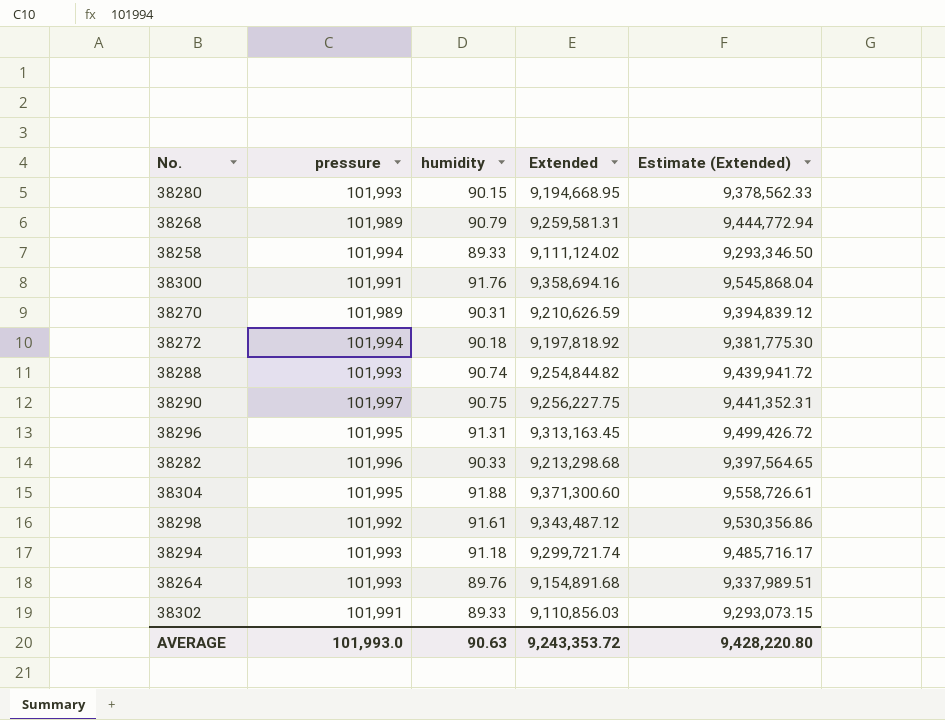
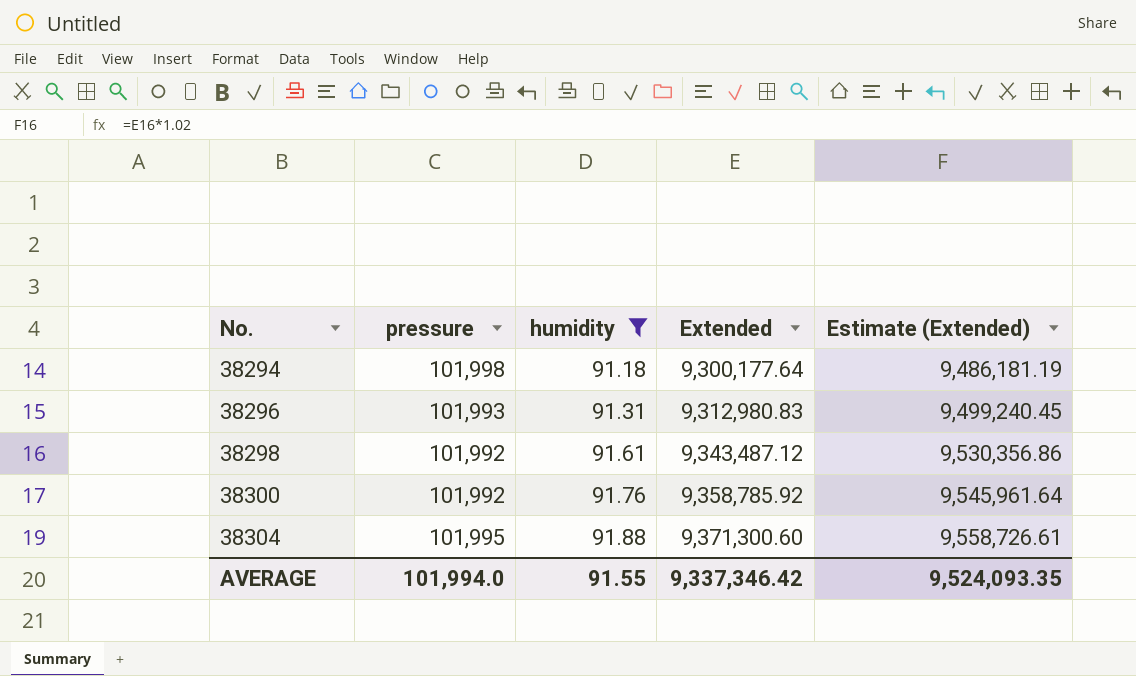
filter: none -> humidity >= 91.18
row order: none -> No. ascending
38294 | pressure: 101,993 -> 101,998
38294 | Extended: 9,299,721.74 -> 9,300,177.64
38294 | Estimate (Extended): 9,485,716.17 -> 9,486,181.19
38296 | pressure: 101,995 -> 101,993
38296 | Extended: 9,313,163.45 -> 9,312,980.83
38296 | Estimate (Extended): 9,499,426.72 -> 9,499,240.45
38300 | pressure: 101,991 -> 101,992
38300 | Extended: 9,358,694.16 -> 9,358,785.92
38300 | Estimate (Extended): 9,545,868.04 -> 9,545,961.64
AVERAGE | pressure: 101,993.0 -> 101,994.0
AVERAGE | humidity: 90.63 -> 91.55
AVERAGE | Extended: 9,243,353.72 -> 9,337,346.42
AVERAGE | Estimate (Extended): 9,428,220.80 -> 9,524,093.35

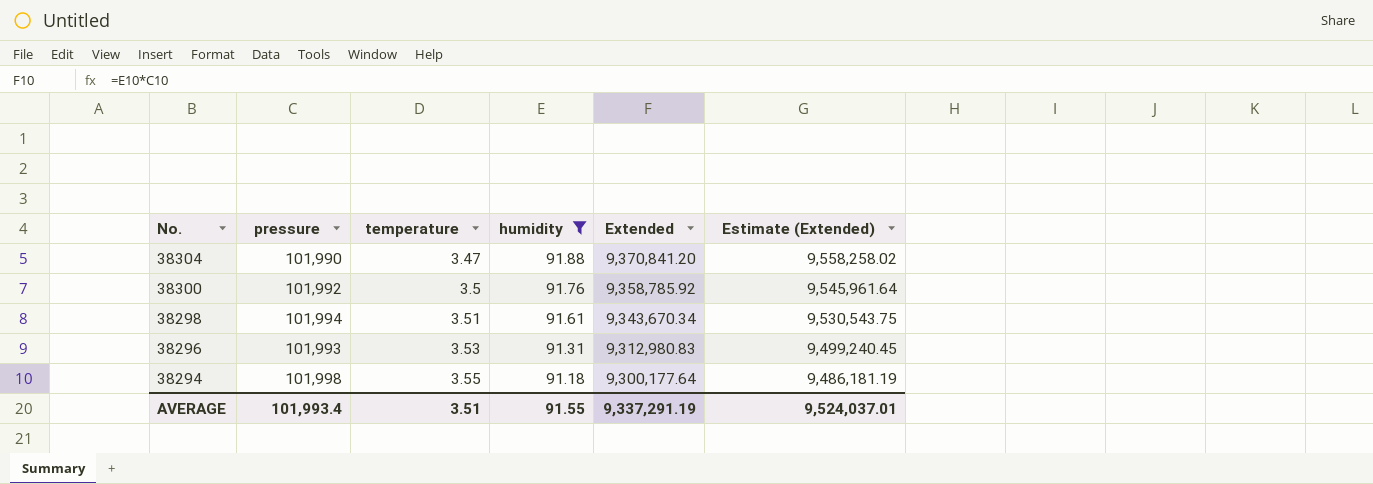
row order: No. ascending -> No. descending
column temperature | position: none -> 3
38304 | pressure: 101,995 -> 101,990
38304 | Extended: 9,371,300.60 -> 9,370,841.20
38304 | Estimate (Extended): 9,558,726.61 -> 9,558,258.02
38298 | pressure: 101,992 -> 101,994
38298 | Extended: 9,343,487.12 -> 9,343,670.34
38298 | Estimate (Extended): 9,530,356.86 -> 9,530,543.75
AVERAGE | pressure: 101,994.0 -> 101,993.4
AVERAGE | Extended: 9,337,346.42 -> 9,337,291.19
AVERAGE | Estimate (Extended): 9,524,093.35 -> 9,524,037.01

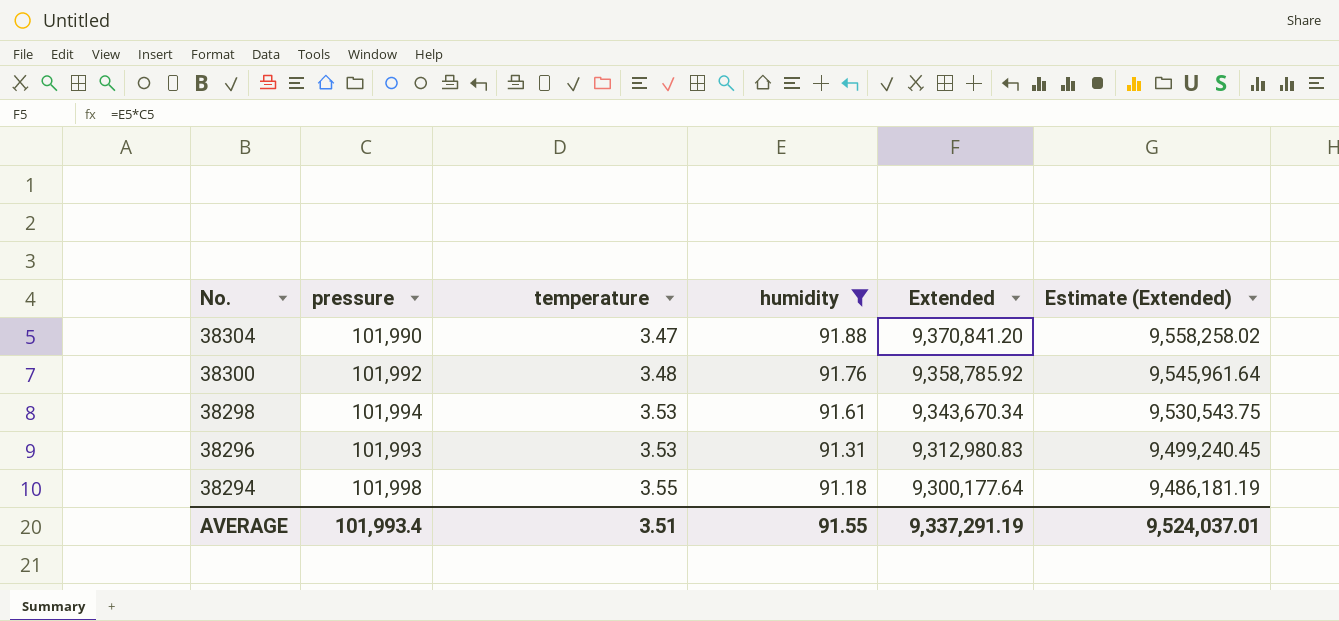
38300 | temperature: 3.5 -> 3.48
38298 | temperature: 3.51 -> 3.53

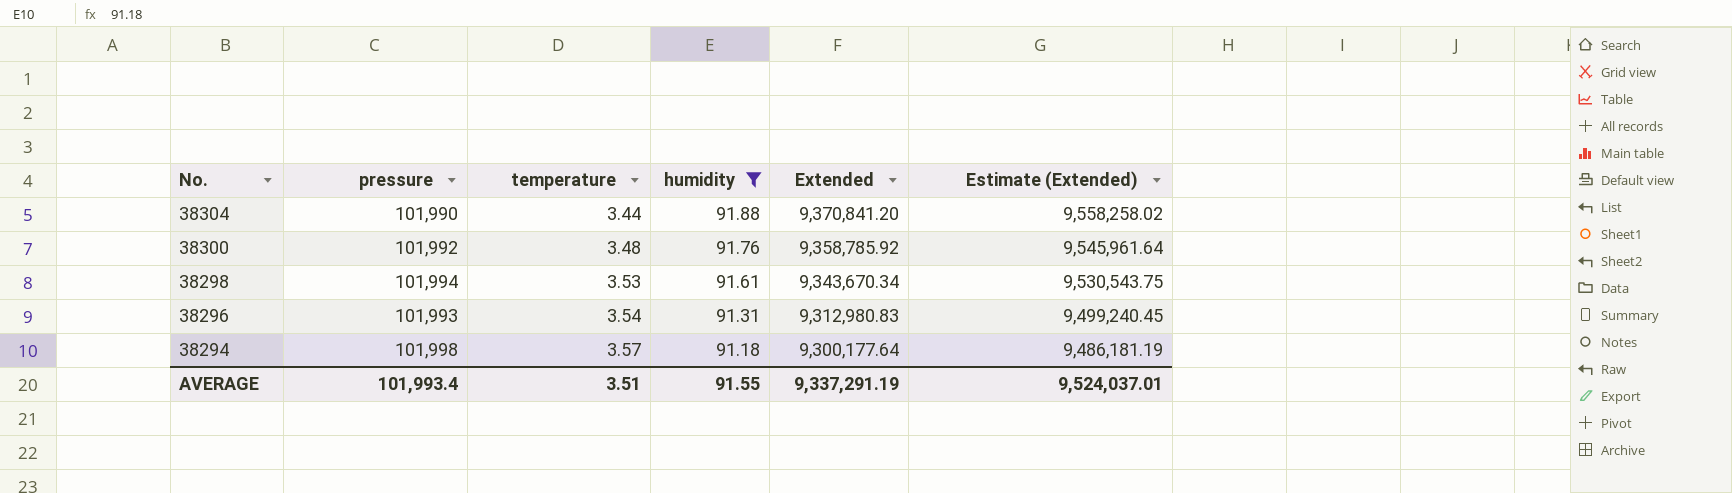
38304 | temperature: 3.47 -> 3.44
38296 | temperature: 3.53 -> 3.54
38294 | temperature: 3.55 -> 3.57

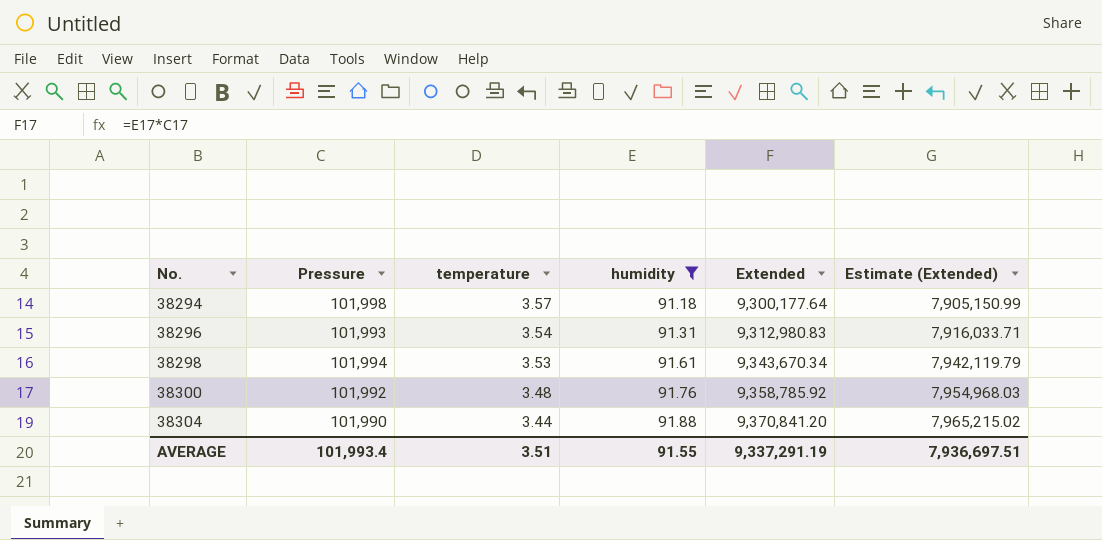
row order: No. descending -> No. ascending
column name: pressure -> Pressure
column Estimate (Extended) | formula: [Extended] * 1.02 -> [Extended] * 0.85
AVERAGE | Estimate (Extended): 9,524,037.01 -> 7,936,697.51

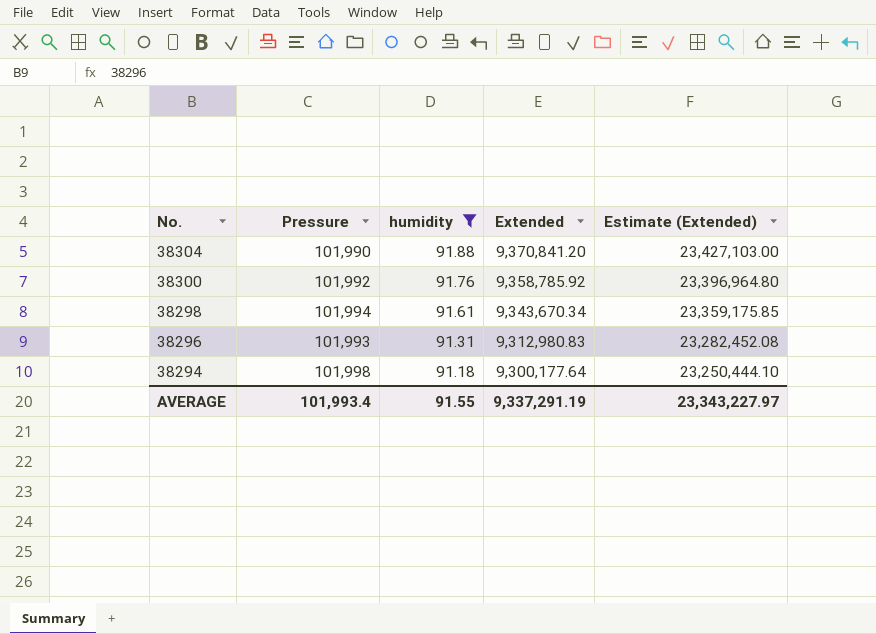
row order: No. ascending -> No. descending
column temperature | position: 3 -> none
column Estimate (Extended) | formula: [Extended] * 0.85 -> [Extended] * 2.5
AVERAGE | Estimate (Extended): 7,936,697.51 -> 23,343,227.97

